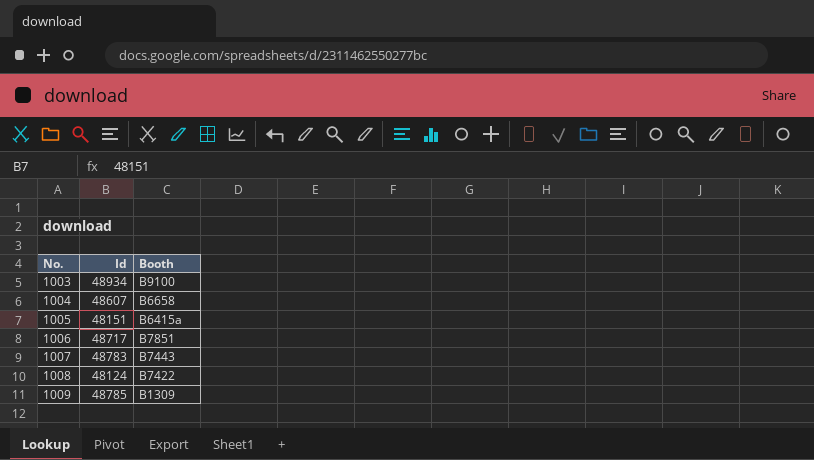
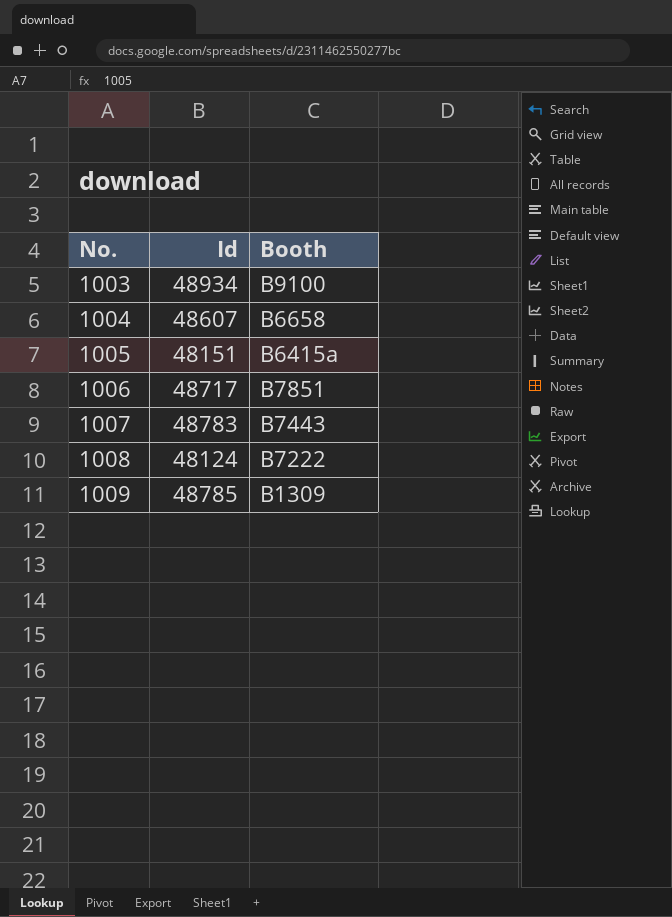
1008 | Booth: B7422 -> B7222

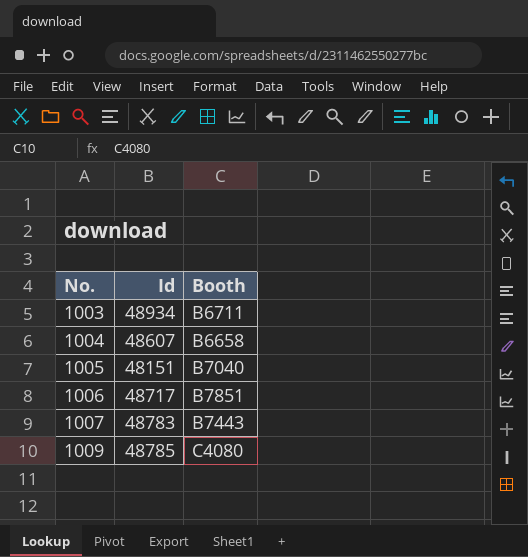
row 1008: 48124 | B7222 -> none
1003 | Booth: B9100 -> B6711
1005 | Booth: B6415a -> B7040
1009 | Booth: B1309 -> C4080

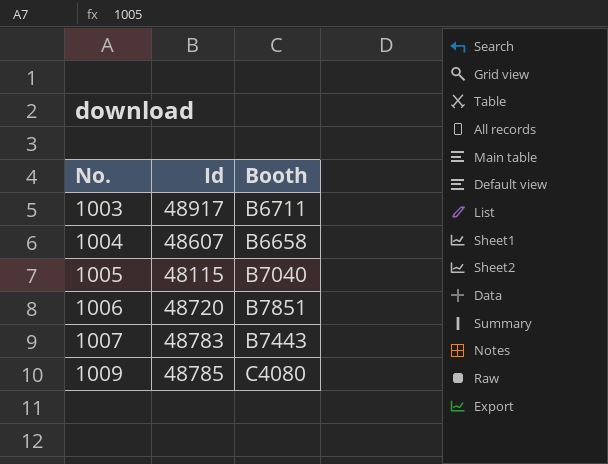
1003 | Id: 48934 -> 48917
1005 | Id: 48151 -> 48115
1006 | Id: 48717 -> 48720

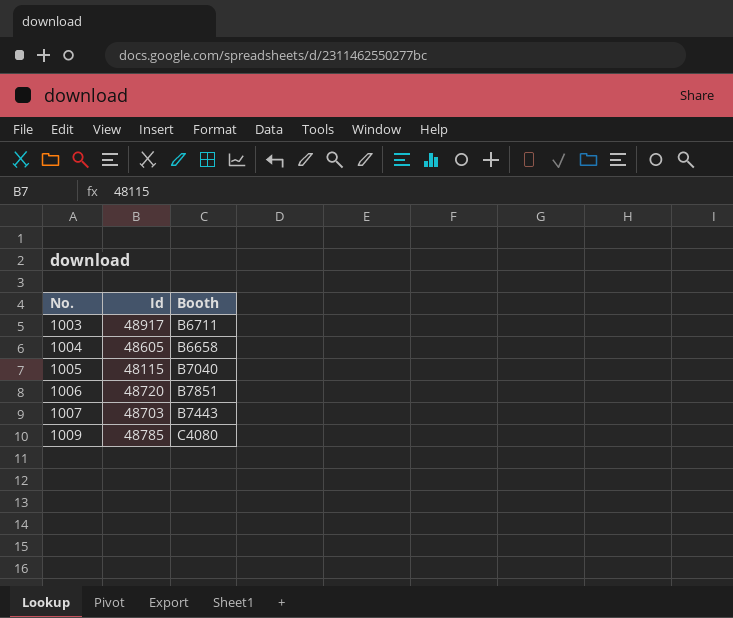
1004 | Id: 48607 -> 48605
1007 | Id: 48783 -> 48703

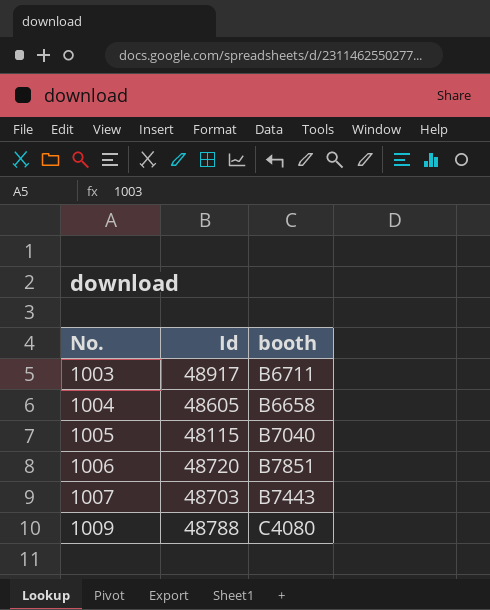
column name: Booth -> booth
1009 | Id: 48785 -> 48788

